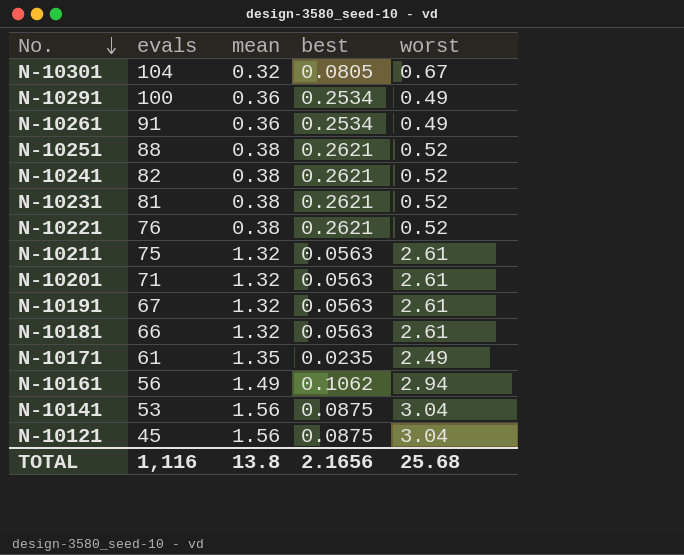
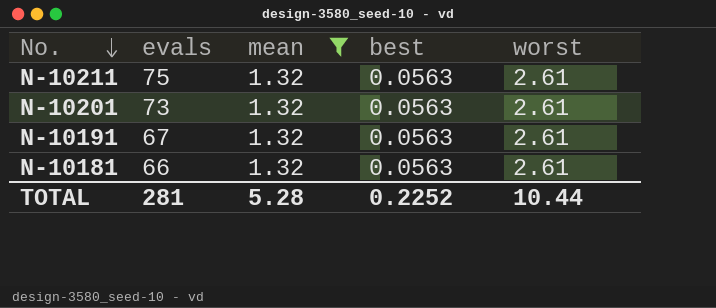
filter: none -> mean = 1.32
N-10201 | evals: 71 -> 73
TOTAL | evals: 1,116 -> 281
TOTAL | mean: 13.8 -> 5.28
TOTAL | best: 2.1656 -> 0.2252
TOTAL | worst: 25.68 -> 10.44

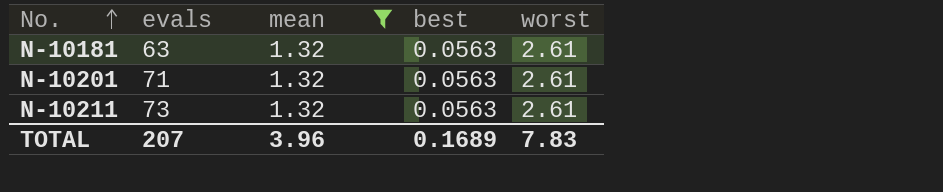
row order: No. descending -> No. ascending
row N-10191: 67 | 1.32 | 0.0563 | 2.61 -> none
N-10181 | evals: 66 -> 63
N-10201 | evals: 73 -> 71
N-10211 | evals: 75 -> 73
TOTAL | evals: 281 -> 207
TOTAL | mean: 5.28 -> 3.96
TOTAL | best: 0.2252 -> 0.1689
TOTAL | worst: 10.44 -> 7.83

